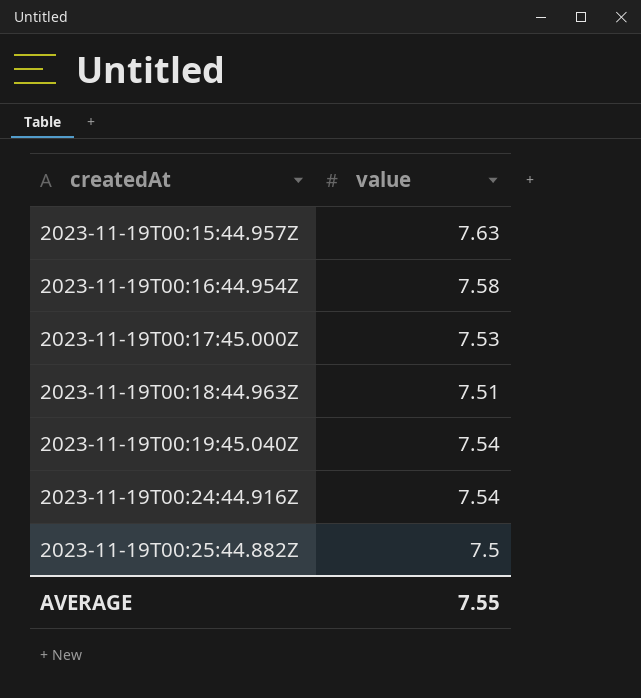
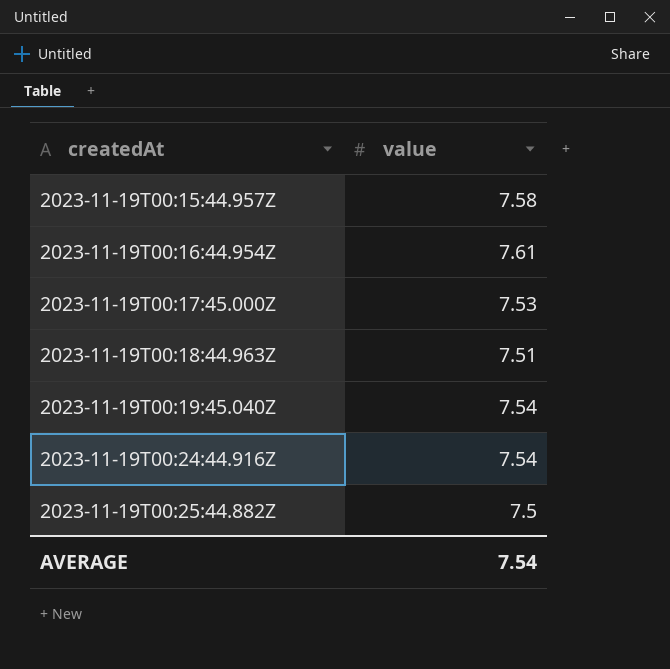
2023-11-19T00:15:44.957Z | value: 7.63 -> 7.58
2023-11-19T00:16:44.954Z | value: 7.58 -> 7.61
AVERAGE | value: 7.55 -> 7.54

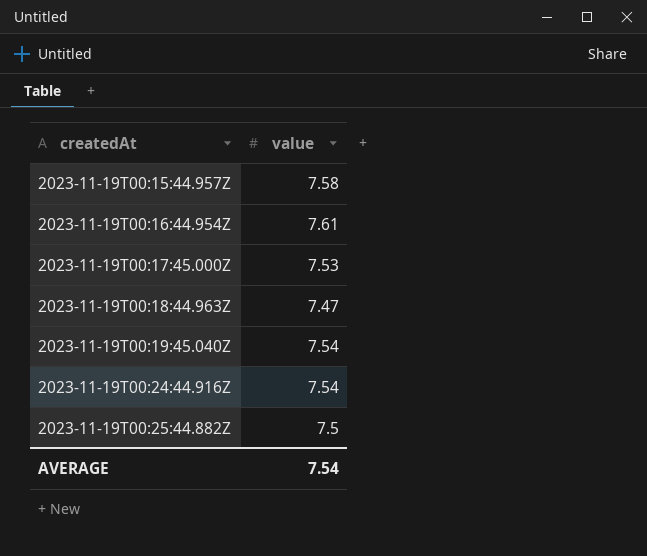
2023-11-19T00:18:44.963Z | value: 7.51 -> 7.47

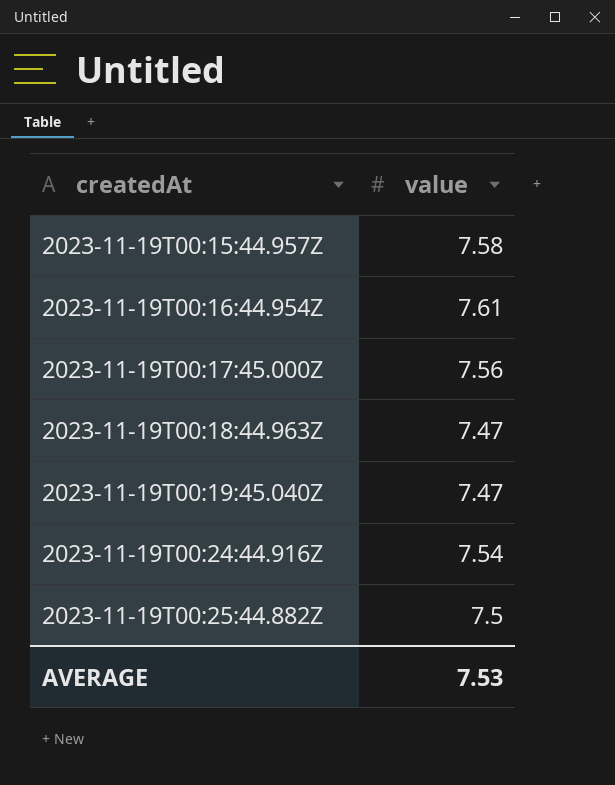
2023-11-19T00:17:45.000Z | value: 7.53 -> 7.56
2023-11-19T00:19:45.040Z | value: 7.54 -> 7.47
AVERAGE | value: 7.54 -> 7.53

